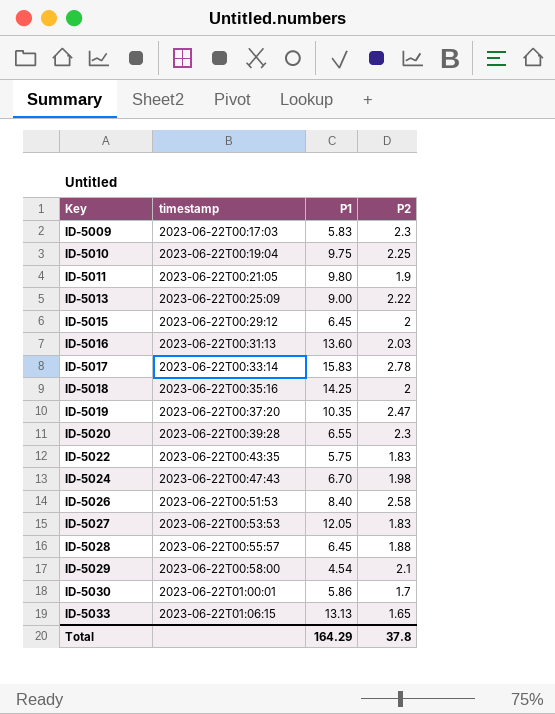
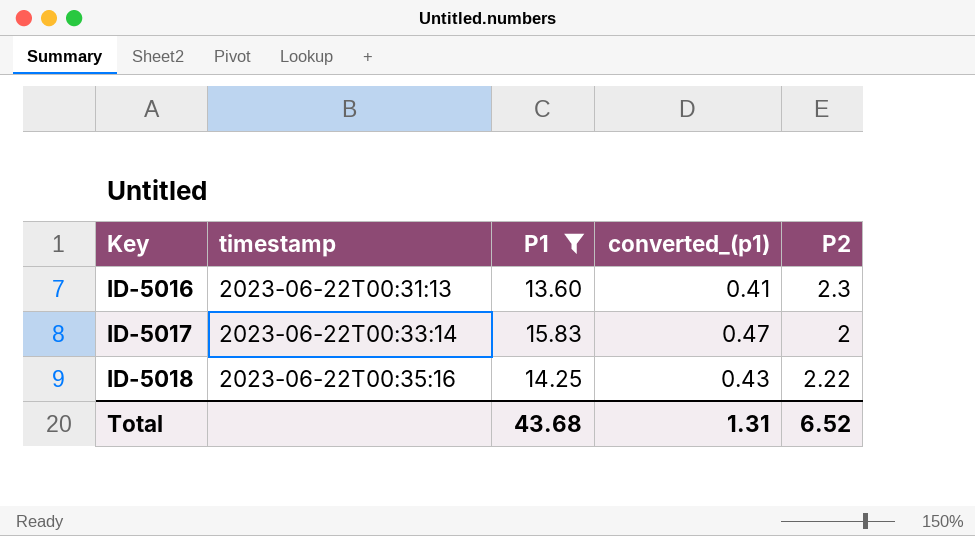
filter: none -> P1 >= 13.60
column converted_(p1) | formula: none -> [P1] * 0.03
ID-5016 | P2: 2.03 -> 2.3
ID-5017 | P2: 2.78 -> 2
ID-5018 | P2: 2 -> 2.22
Total | P1: 164.29 -> 43.68
Total | P2: 37.8 -> 6.52

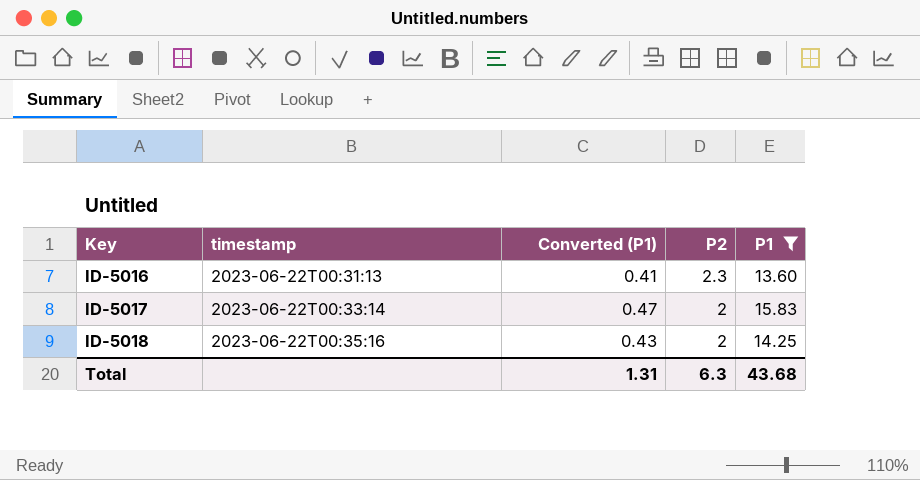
column name: converted_(p1) -> Converted (P1)
column P1 | position: 3 -> 5
ID-5018 | P2: 2.22 -> 2
Total | P2: 6.52 -> 6.3

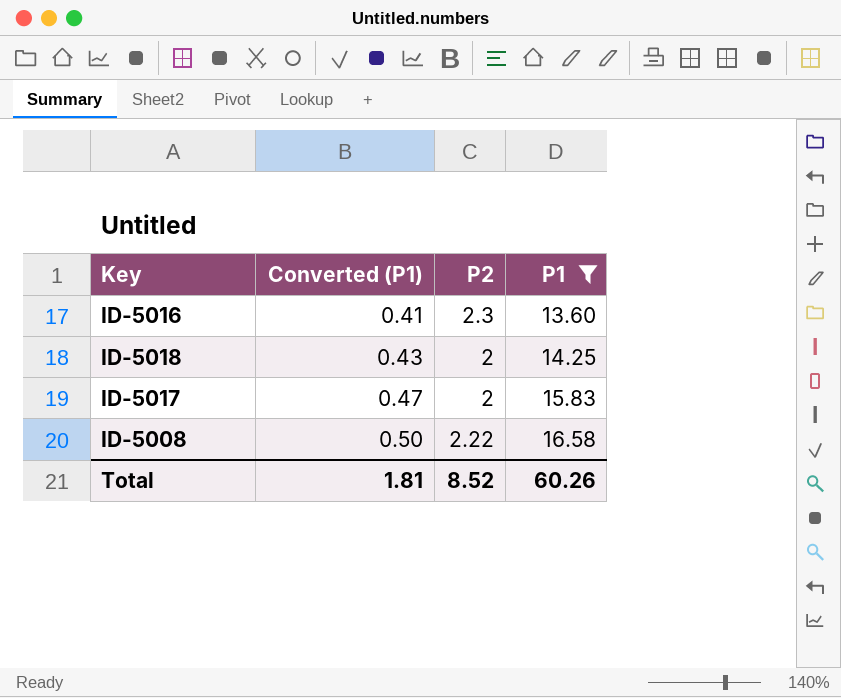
row order: Key ascending -> Converted (P1) ascending
column timestamp | position: 2 -> none
row ID-5008: none -> 0.50 | 2.22 | 16.58
Total | Converted (P1): 1.31 -> 1.81
Total | P2: 6.3 -> 8.52
Total | P1: 43.68 -> 60.26

